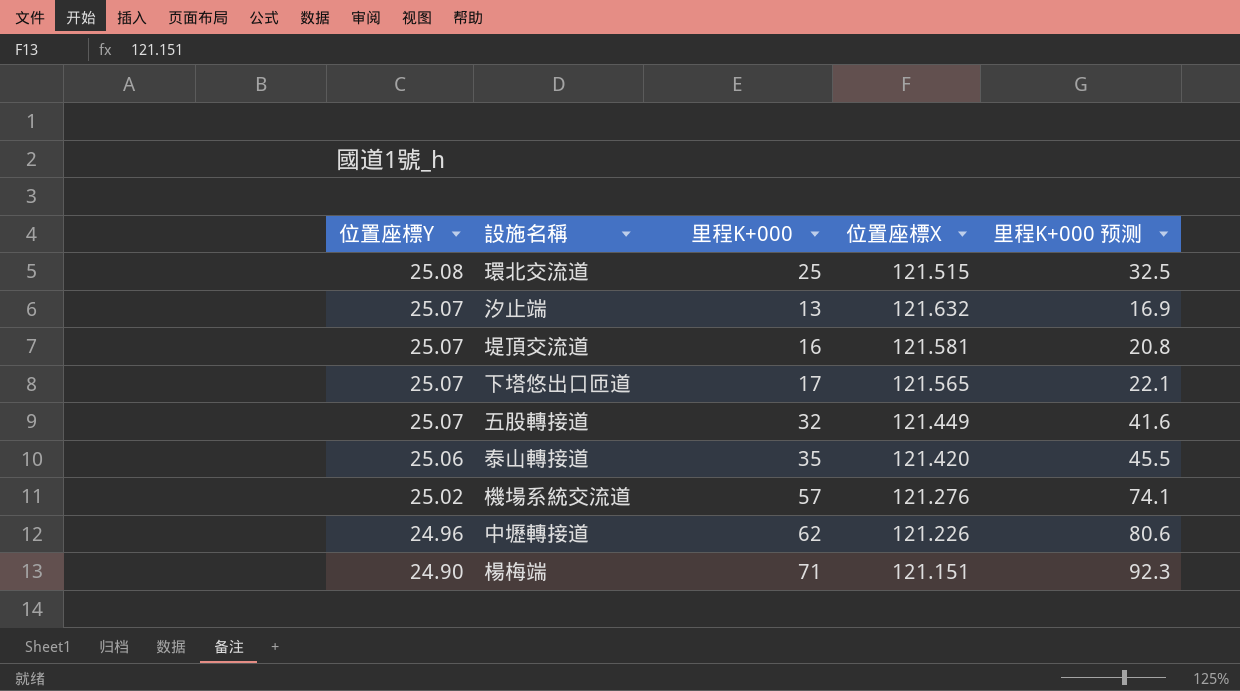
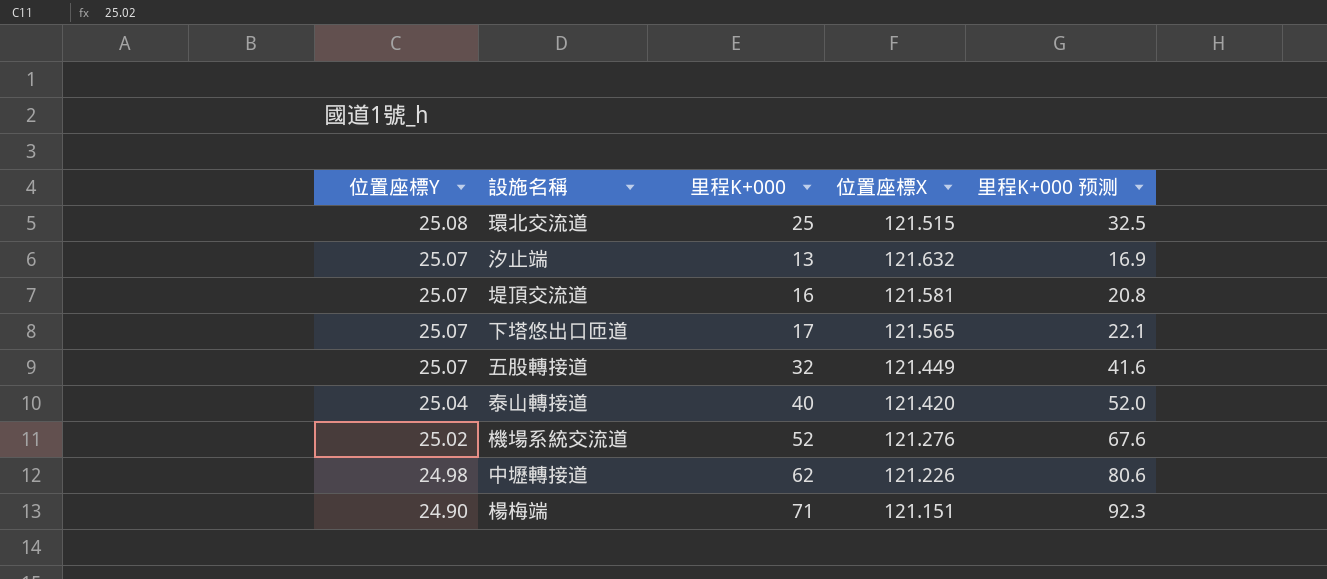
泰山轉接道 | 位置座標Y: 25.06 -> 25.04
泰山轉接道 | 里程K+000: 35 -> 40
泰山轉接道 | 里程K+000 预测: 45.5 -> 52.0
機場系統交流道 | 里程K+000: 57 -> 52
機場系統交流道 | 里程K+000 预测: 74.1 -> 67.6
中壢轉接道 | 位置座標Y: 24.96 -> 24.98

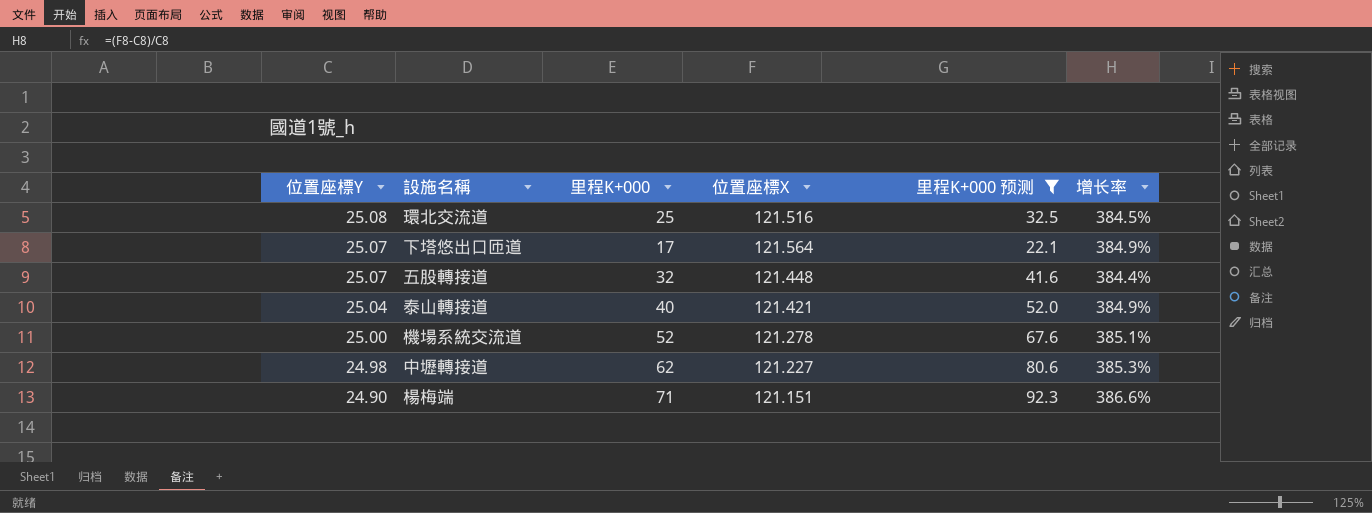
filter: none -> 里程K+000 预测 >= 22.1
column 增长率 | formula: none -> ([位置座標X] - [位置座標Y]) / [位置座標Y]
環北交流道 | 位置座標X: 121.515 -> 121.516
下塔悠出口匝道 | 位置座標X: 121.565 -> 121.564
五股轉接道 | 位置座標X: 121.449 -> 121.448
泰山轉接道 | 位置座標X: 121.420 -> 121.421
機場系統交流道 | 位置座標Y: 25.02 -> 25.00
機場系統交流道 | 位置座標X: 121.276 -> 121.278
中壢轉接道 | 位置座標X: 121.226 -> 121.227

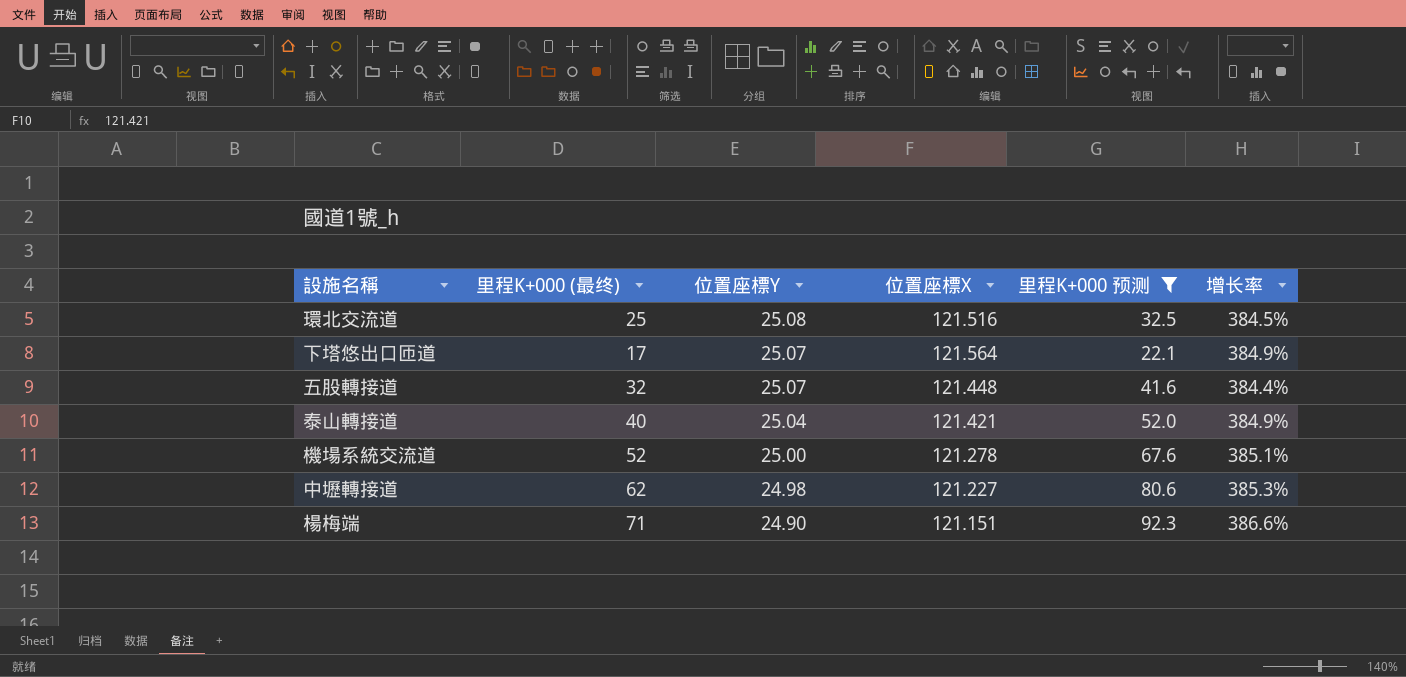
column name: 里程K+000 -> 里程K+000 (最终)
column 位置座標Y | position: 1 -> 3

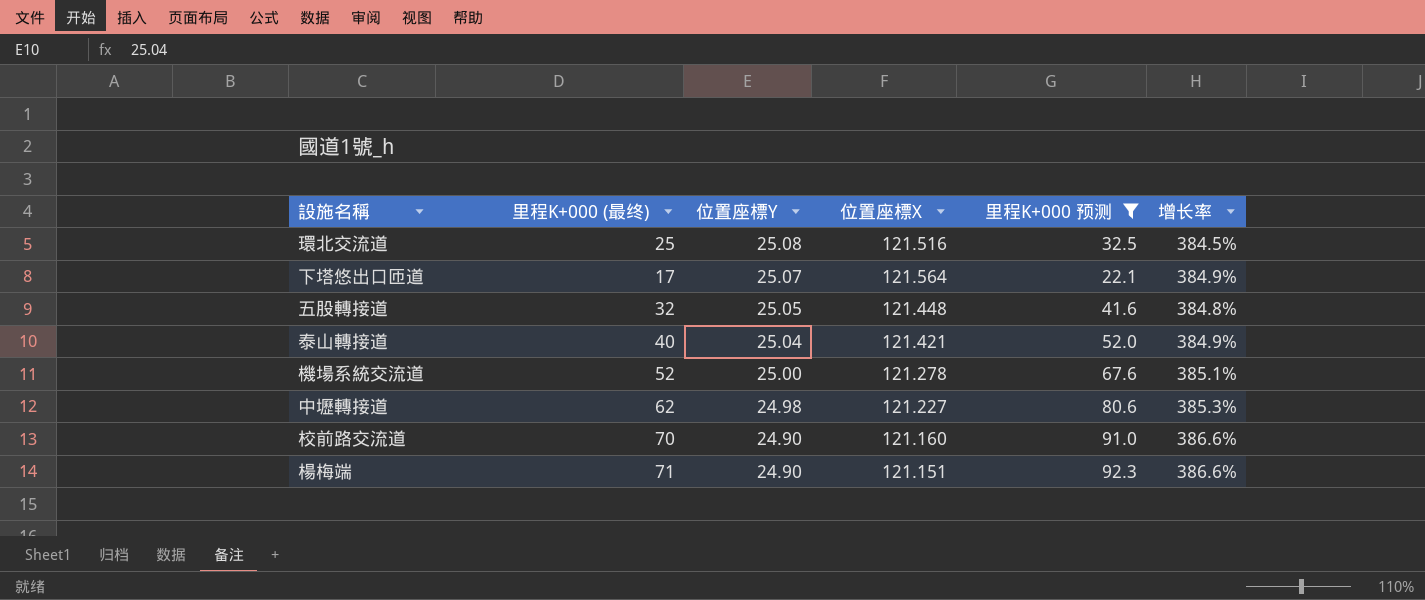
五股轉接道 | 位置座標Y: 25.07 -> 25.05
五股轉接道 | 增长率: 384.4% -> 384.8%
row 校前路交流道: none -> 70 | 24.90 | 121.160 | 91.0 | 386.6%

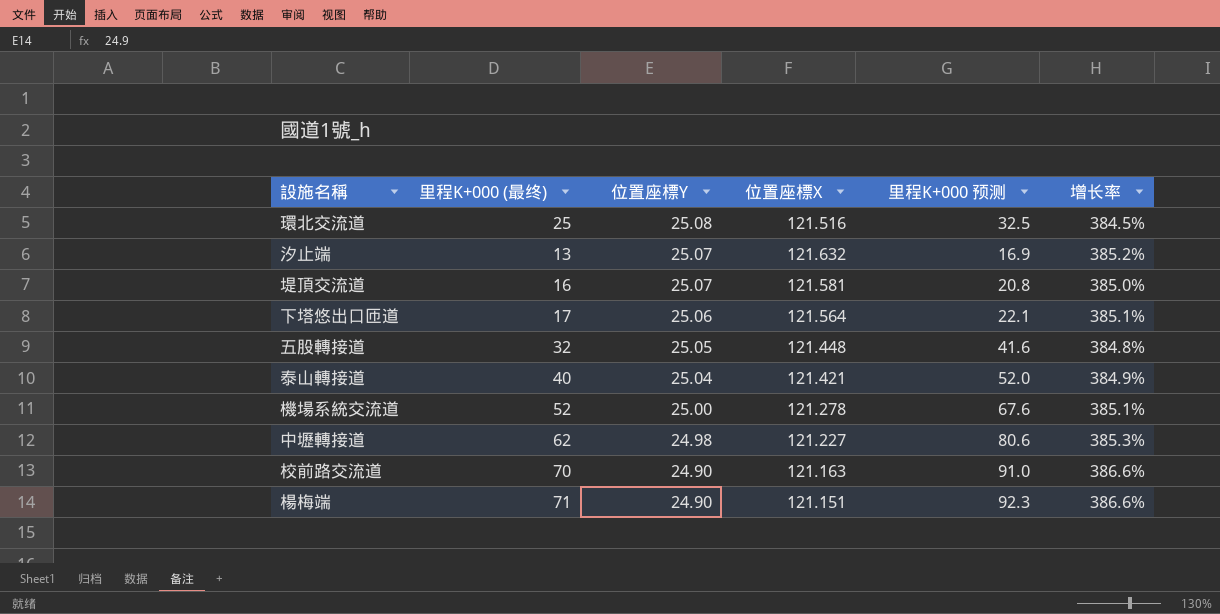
filter: 里程K+000 预测 >= 22.1 -> none
下塔悠出口匝道 | 位置座標Y: 25.07 -> 25.06
下塔悠出口匝道 | 增长率: 384.9% -> 385.1%
校前路交流道 | 位置座標X: 121.160 -> 121.163

